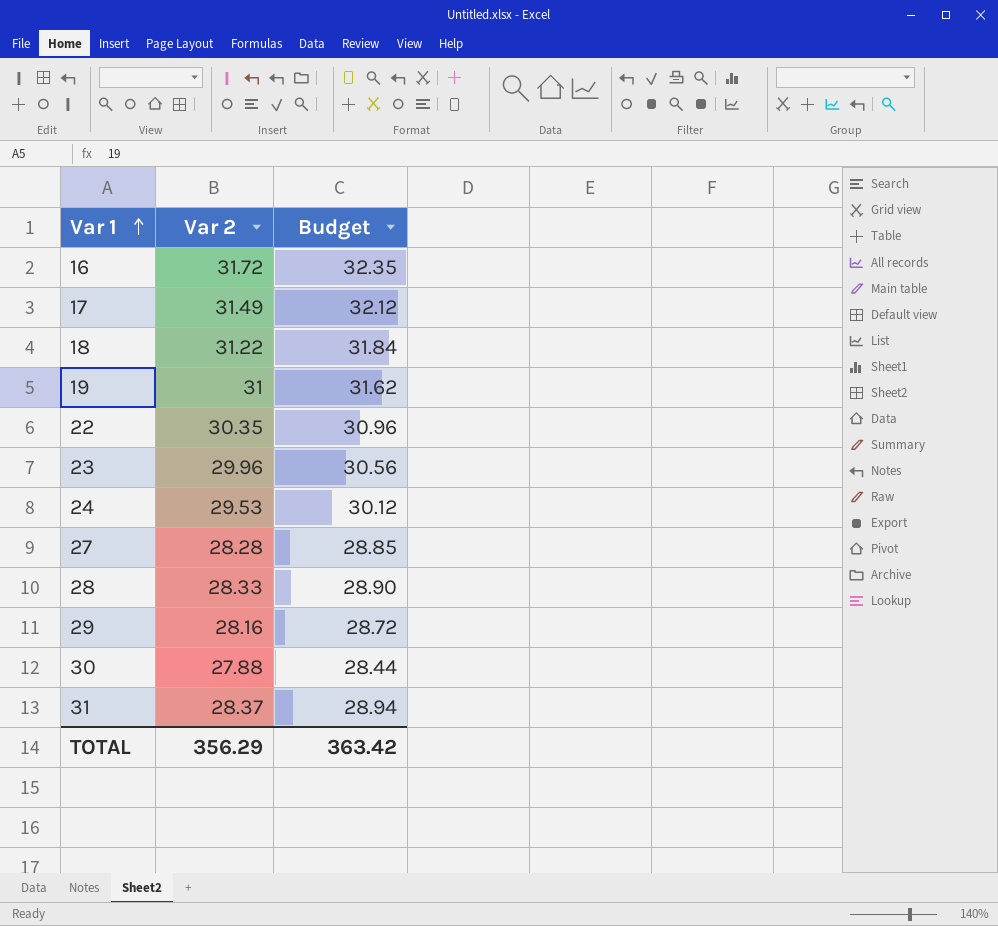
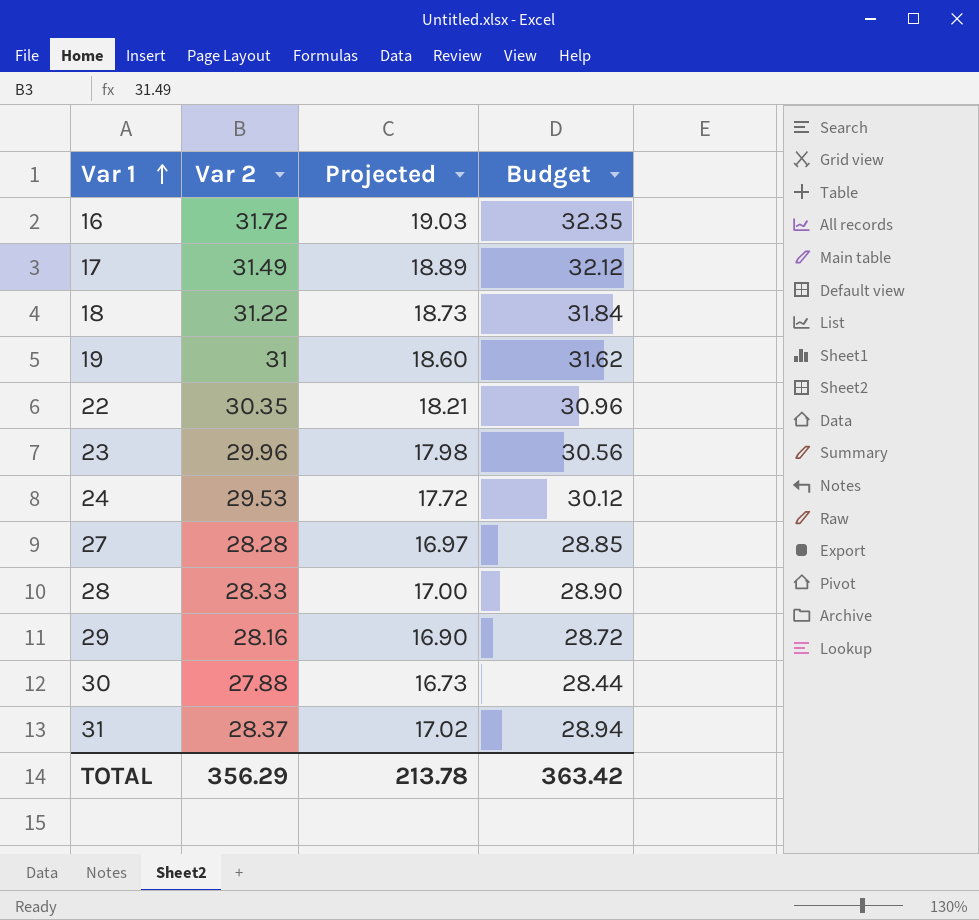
column Projected | formula: none -> [Var 2] * 0.6

